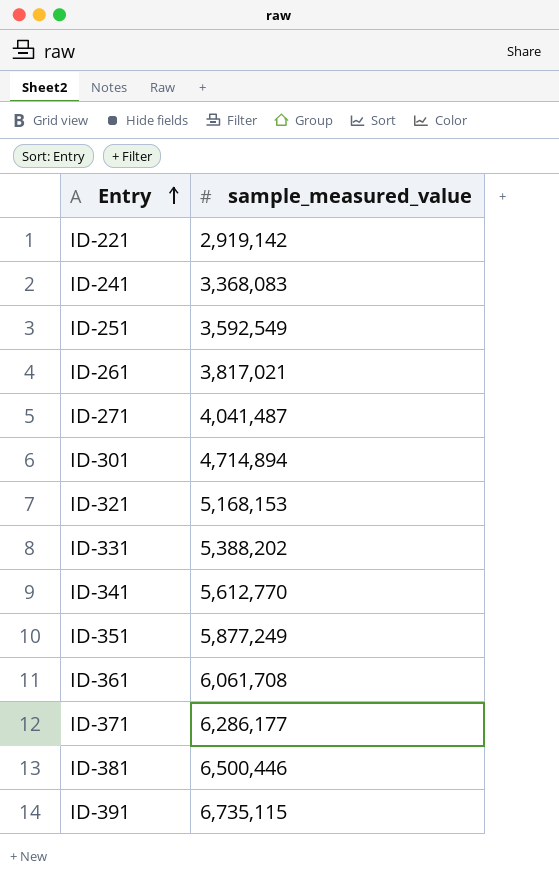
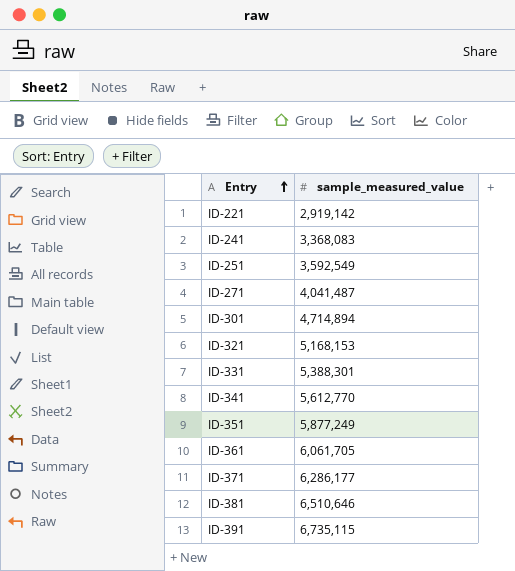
row ID-261: 3,817,021 -> none
ID-331 | sample_measured_value: 5,388,202 -> 5,388,301
ID-361 | sample_measured_value: 6,061,708 -> 6,061,705
ID-381 | sample_measured_value: 6,500,446 -> 6,510,646

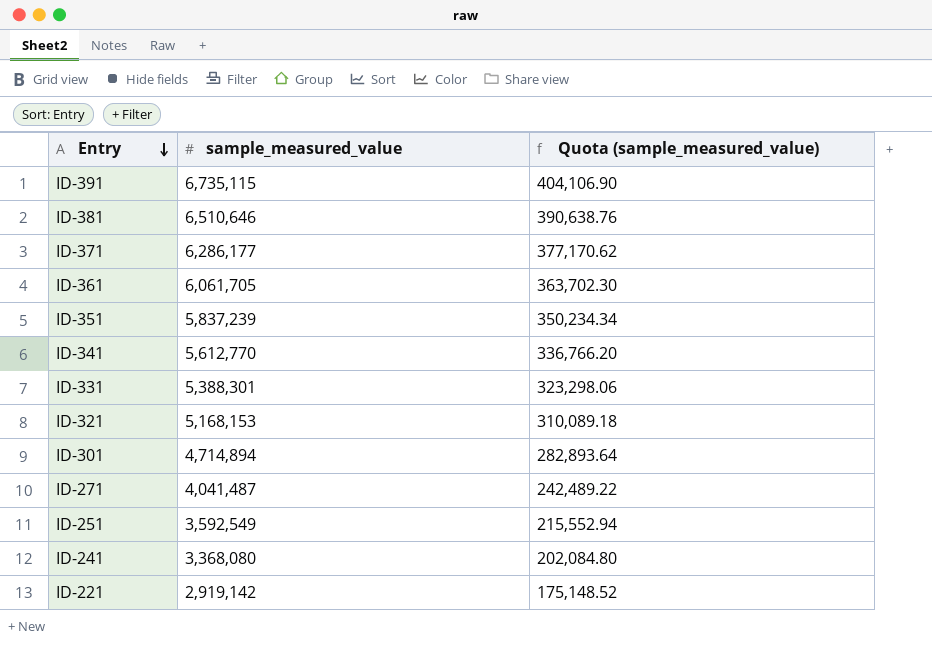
row order: Entry ascending -> Entry descending
column Quota (sample_measured_value) | formula: none -> [sample_measured_value] * 0.06
ID-351 | sample_measured_value: 5,877,249 -> 5,837,239
ID-241 | sample_measured_value: 3,368,083 -> 3,368,080

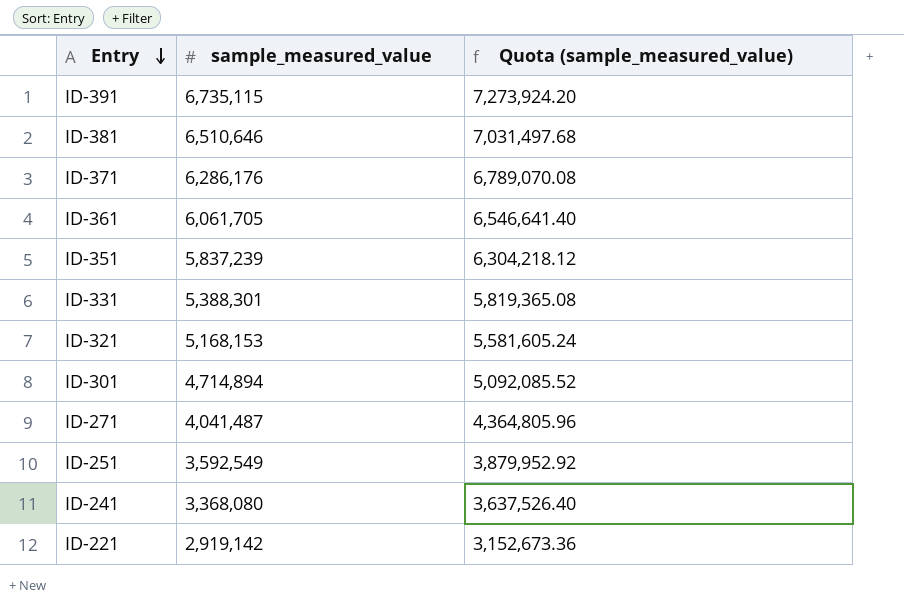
column Quota (sample_measured_value) | formula: [sample_measured_value] * 0.06 -> [sample_measured_value] * 1.08
row ID-341: 5,612,770 | 336,766.20 -> none
ID-371 | sample_measured_value: 6,286,177 -> 6,286,176

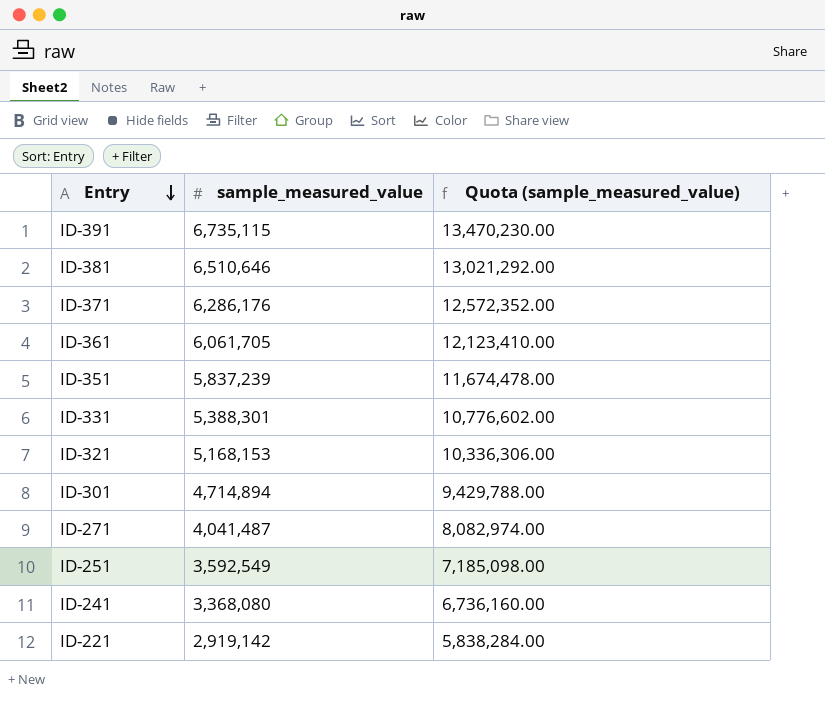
column Quota (sample_measured_value) | formula: [sample_measured_value] * 1.08 -> [sample_measured_value] * 2

